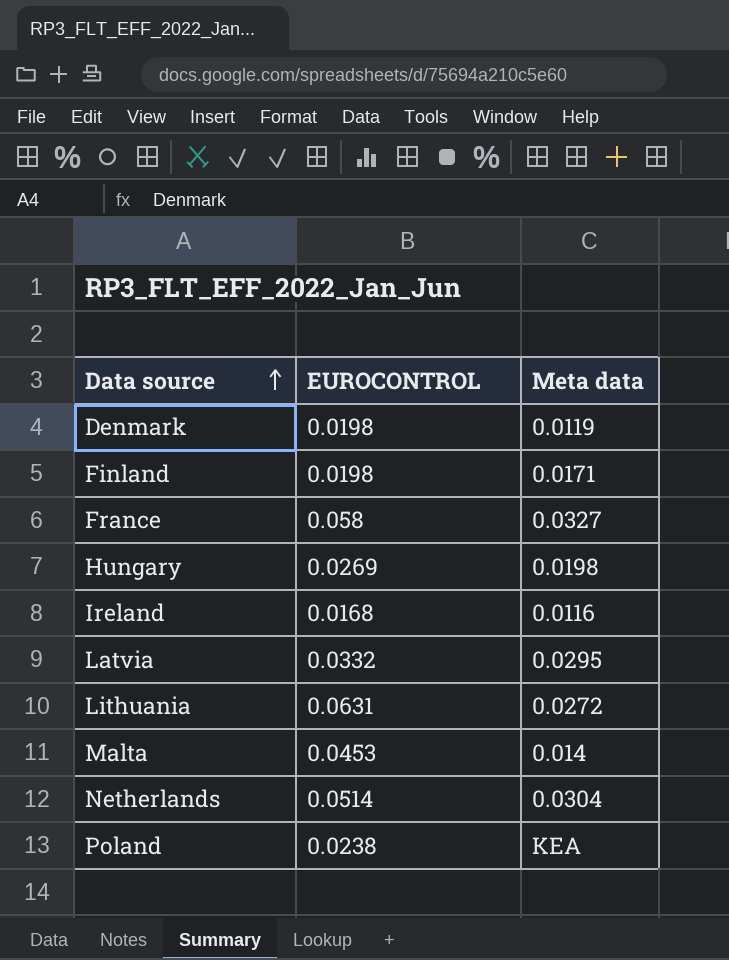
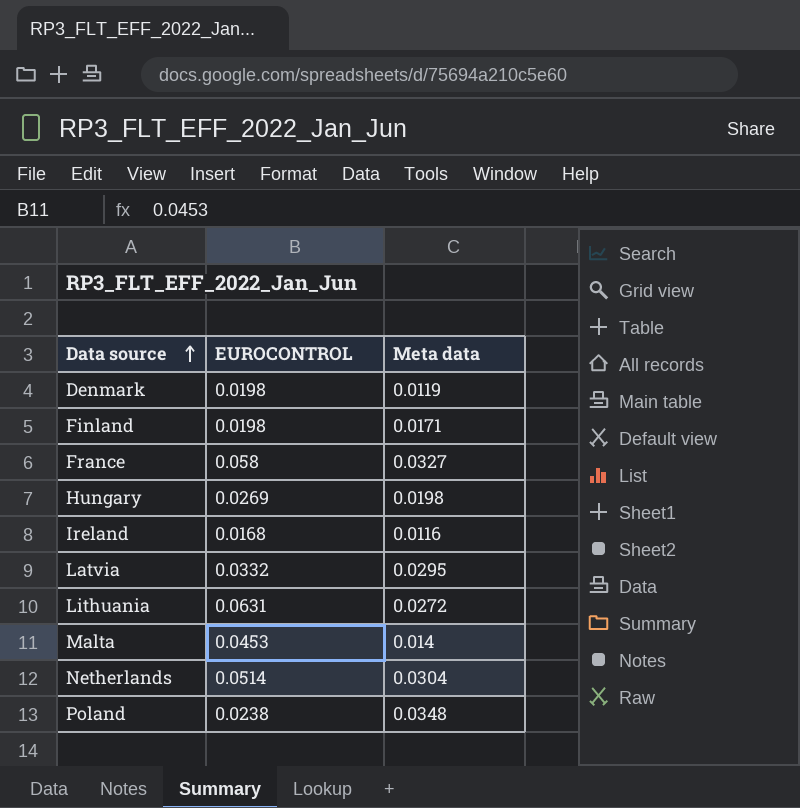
Poland | Meta data: KEA -> 0.0348

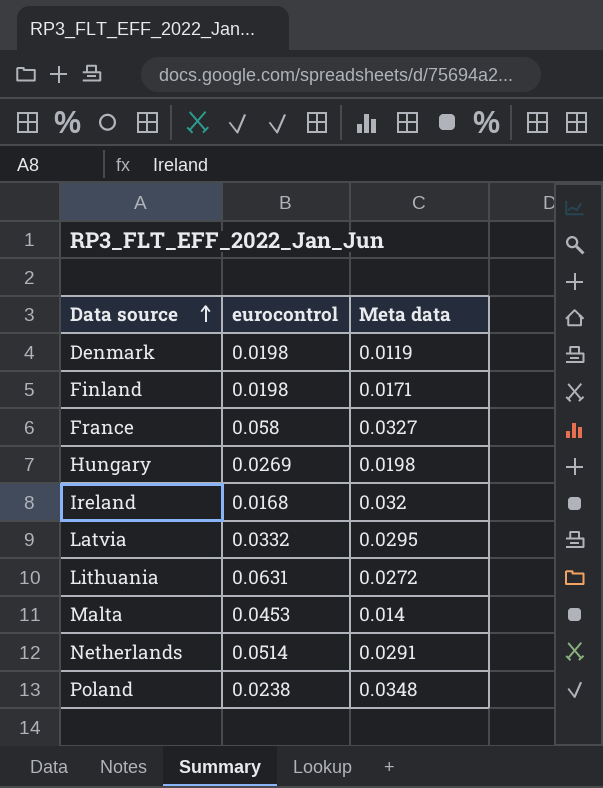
column name: EUROCONTROL -> eurocontrol
Ireland | Meta data: 0.0116 -> 0.032
Netherlands | Meta data: 0.0304 -> 0.0291

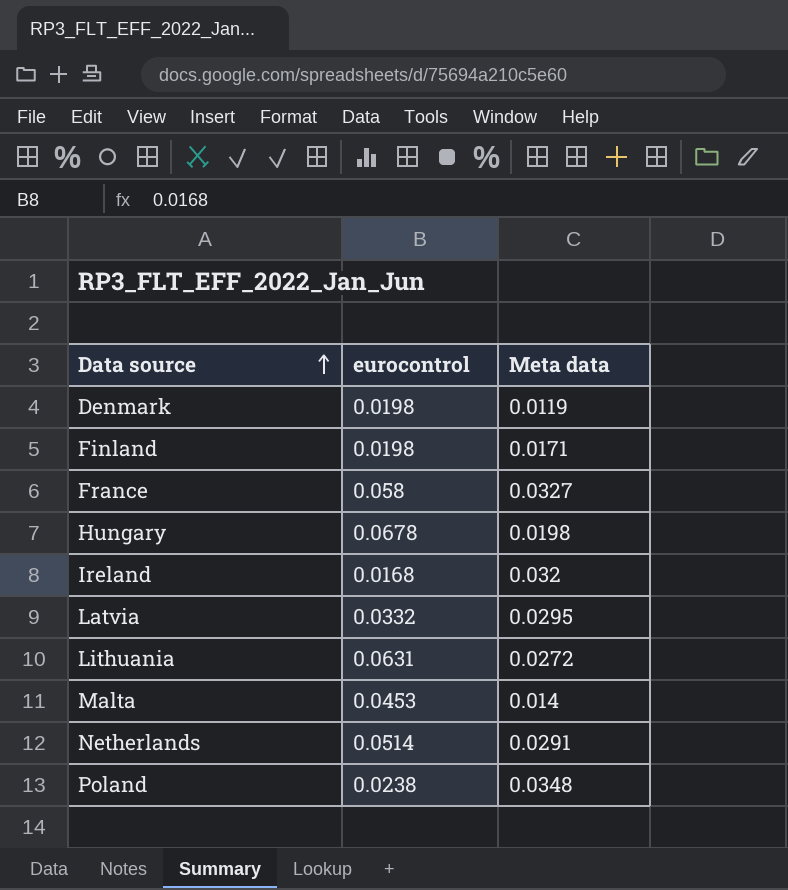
Hungary | eurocontrol: 0.0269 -> 0.0678

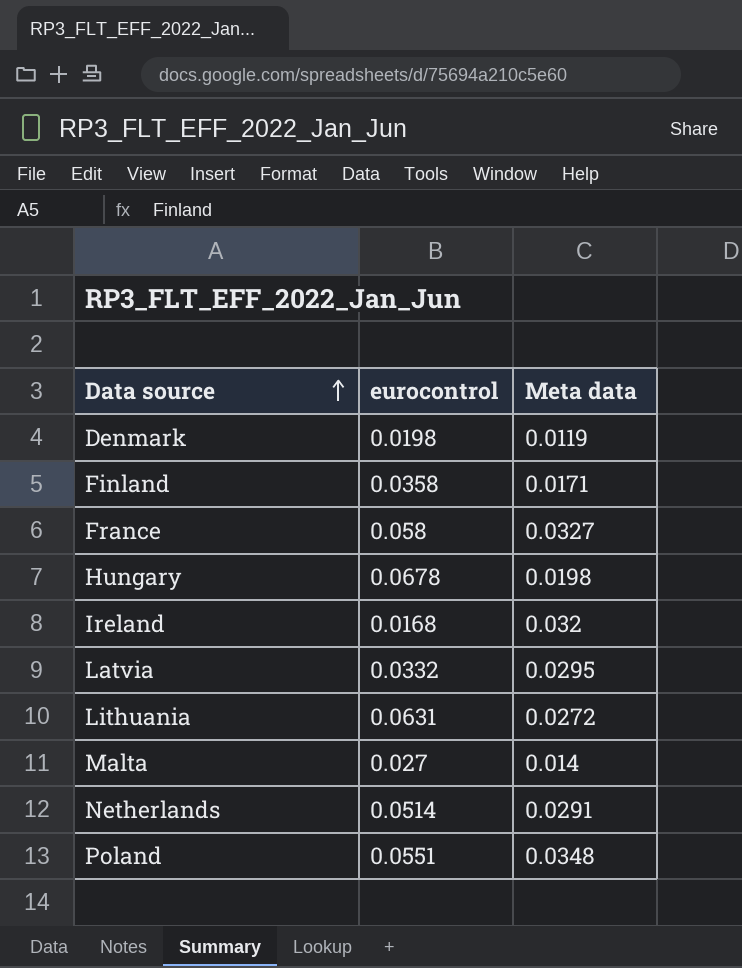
Finland | eurocontrol: 0.0198 -> 0.0358
Malta | eurocontrol: 0.0453 -> 0.027
Poland | eurocontrol: 0.0238 -> 0.0551

